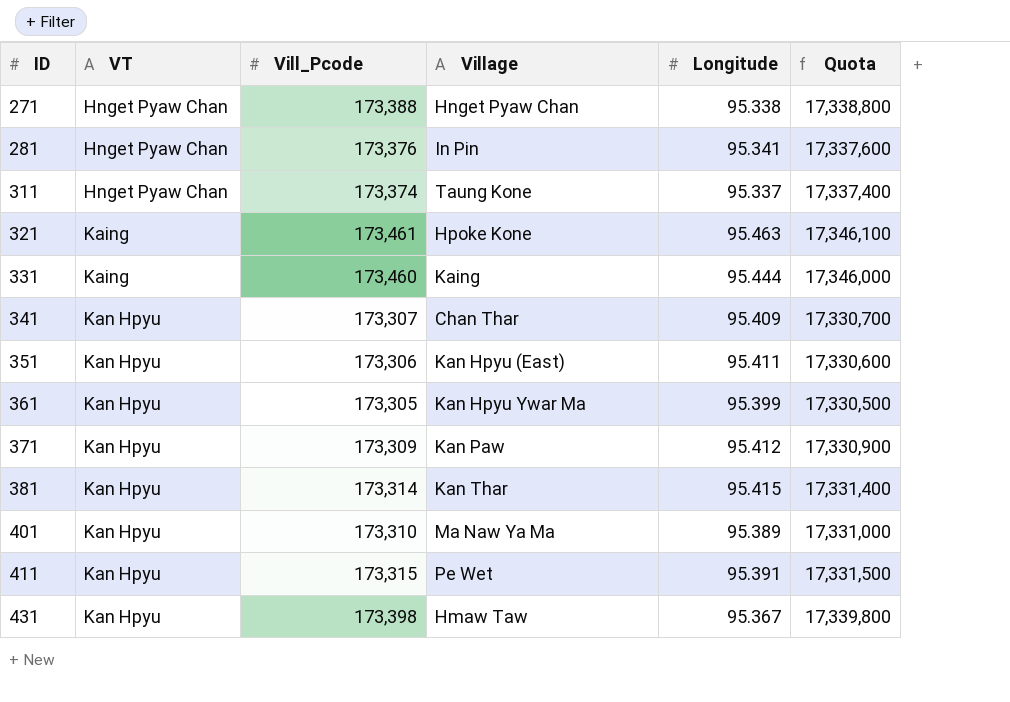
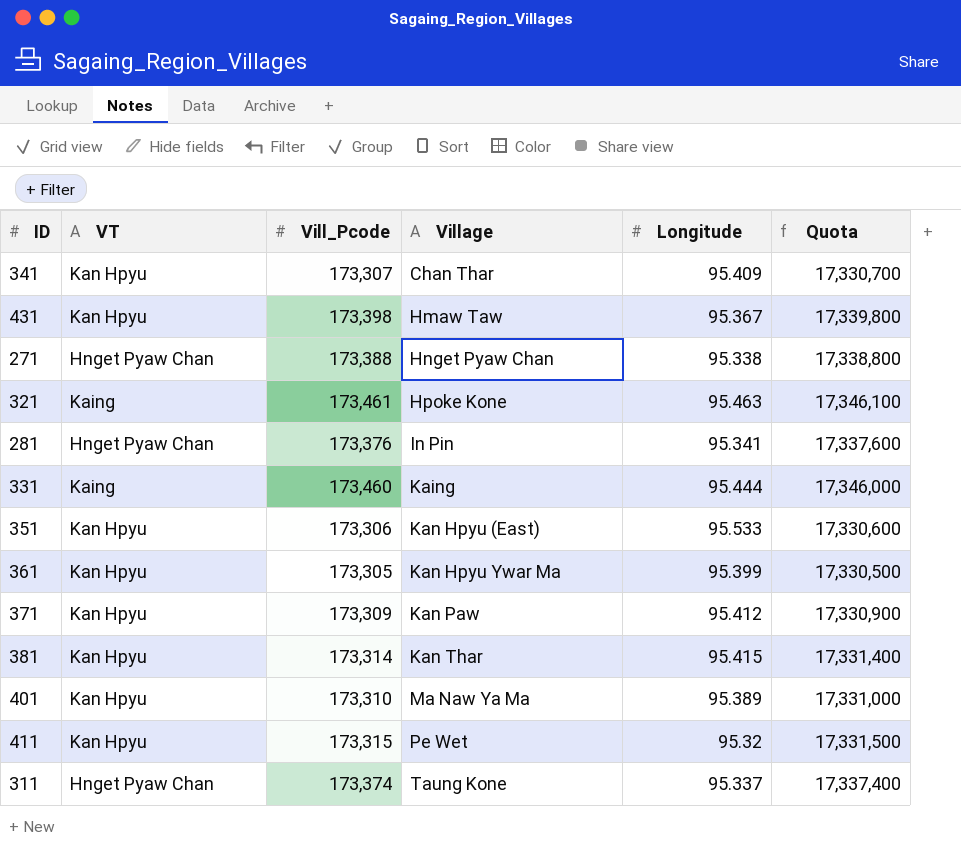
row order: ID ascending -> Village ascending
351 | Longitude: 95.411 -> 95.533
411 | Longitude: 95.391 -> 95.32

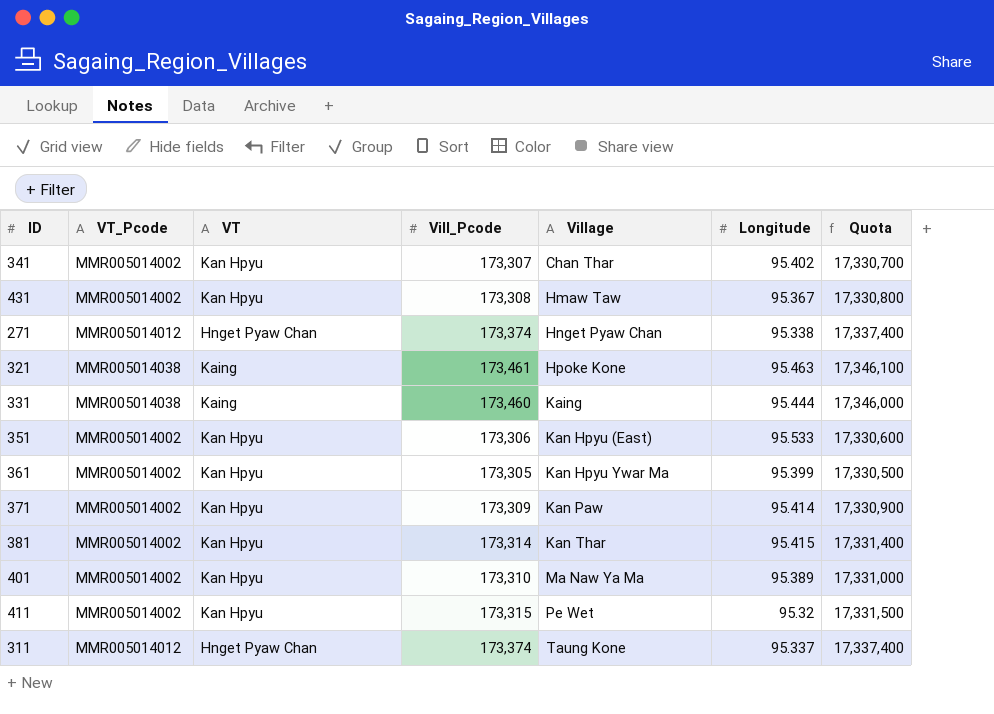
column VT_Pcode | position: none -> 2
row 281: Hnget Pyaw Chan | 173,376 | In Pin | 95.341 | 17,337,600 -> none
341 | Longitude: 95.409 -> 95.402
431 | Vill_Pcode: 173,398 -> 173,308
431 | Quota: 17,339,800 -> 17,330,800
271 | Vill_Pcode: 173,388 -> 173,374
271 | Quota: 17,338,800 -> 17,337,400
371 | Longitude: 95.412 -> 95.414

